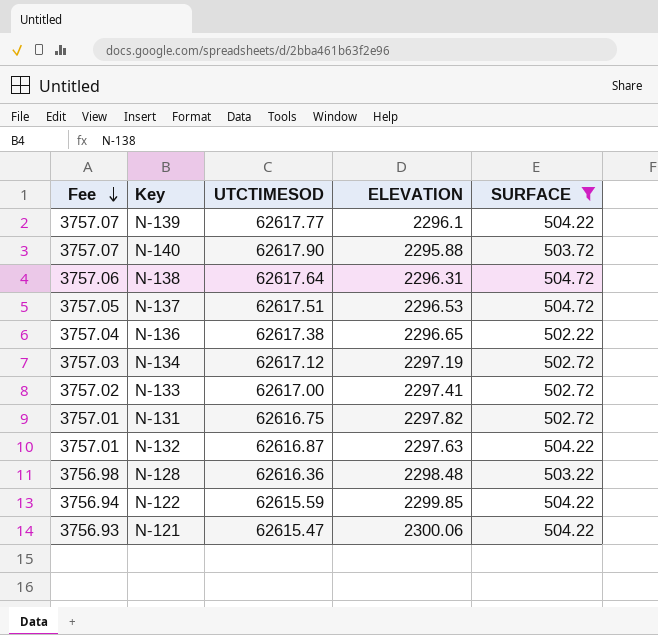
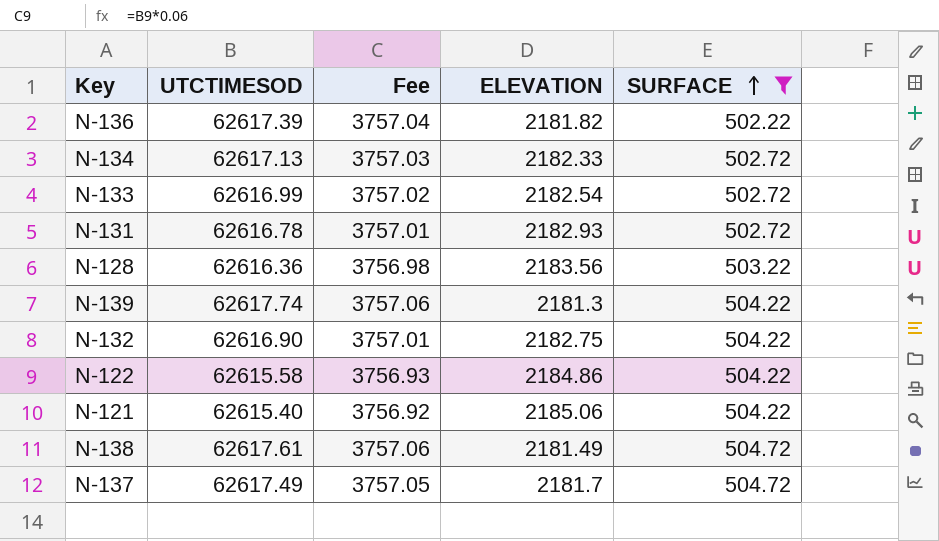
row order: Fee descending -> SURFACE ascending
column Fee | position: 1 -> 3
row N-140: 3757.07 | 62617.90 | 2295.88 | 503.72 -> none
N-136 | UTCTIMESOD: 62617.38 -> 62617.39
N-136 | ELEVATION: 2296.65 -> 2181.82
N-134 | UTCTIMESOD: 62617.12 -> 62617.13
N-134 | ELEVATION: 2297.19 -> 2182.33
N-133 | UTCTIMESOD: 62617.00 -> 62616.99
N-133 | ELEVATION: 2297.41 -> 2182.54
N-131 | UTCTIMESOD: 62616.75 -> 62616.78
N-131 | ELEVATION: 2297.82 -> 2182.93
N-128 | ELEVATION: 2298.48 -> 2183.56
N-139 | UTCTIMESOD: 62617.77 -> 62617.74
N-139 | Fee: 3757.07 -> 3757.06
N-139 | ELEVATION: 2296.1 -> 2181.3
N-132 | UTCTIMESOD: 62616.87 -> 62616.90
N-132 | ELEVATION: 2297.63 -> 2182.75
N-122 | UTCTIMESOD: 62615.59 -> 62615.58
N-122 | Fee: 3756.94 -> 3756.93
N-122 | ELEVATION: 2299.85 -> 2184.86
N-121 | UTCTIMESOD: 62615.47 -> 62615.40
N-121 | Fee: 3756.93 -> 3756.92
N-121 | ELEVATION: 2300.06 -> 2185.06
N-138 | UTCTIMESOD: 62617.64 -> 62617.61
N-138 | ELEVATION: 2296.31 -> 2181.49
N-137 | UTCTIMESOD: 62617.51 -> 62617.49
N-137 | ELEVATION: 2296.53 -> 2181.7

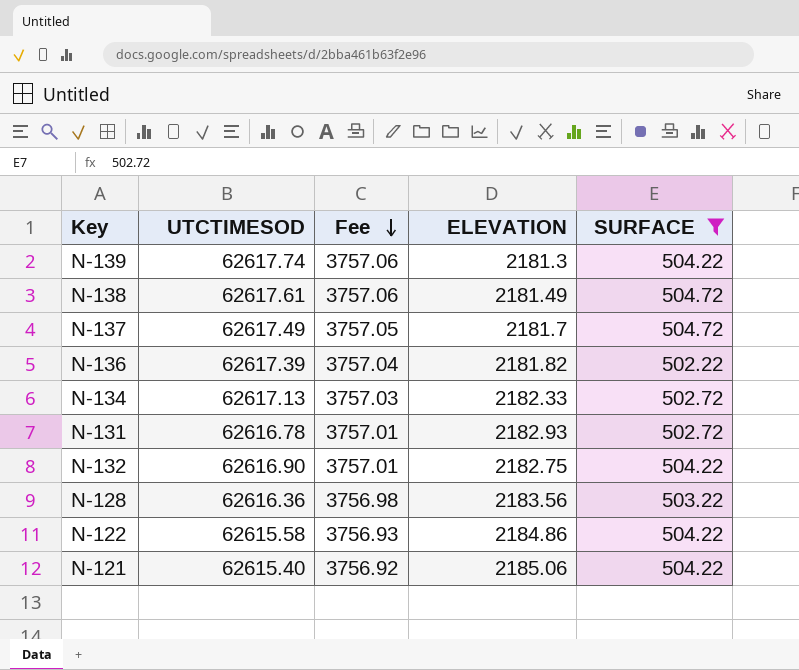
row order: SURFACE ascending -> Fee descending
row N-133: 62616.99 | 3757.02 | 2182.54 | 502.72 -> none

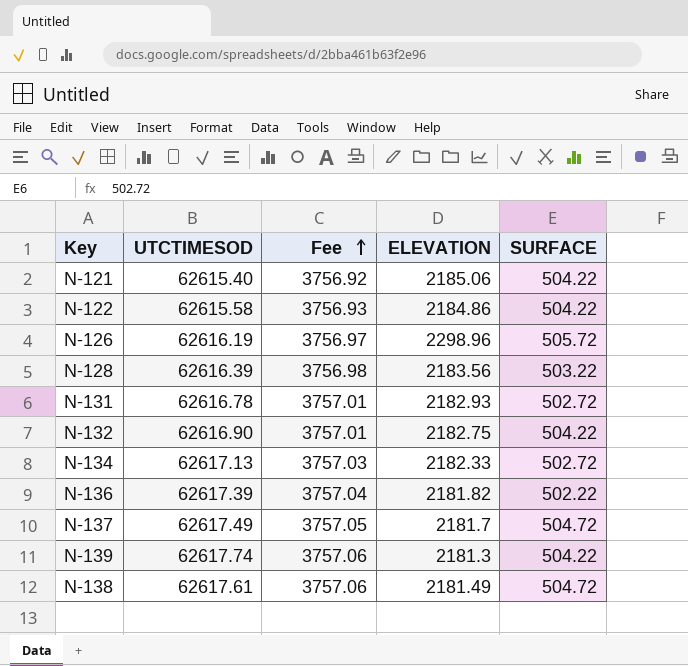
filter: SURFACE != 505.72 -> none
row order: Fee descending -> Fee ascending
N-128 | UTCTIMESOD: 62616.36 -> 62616.39

